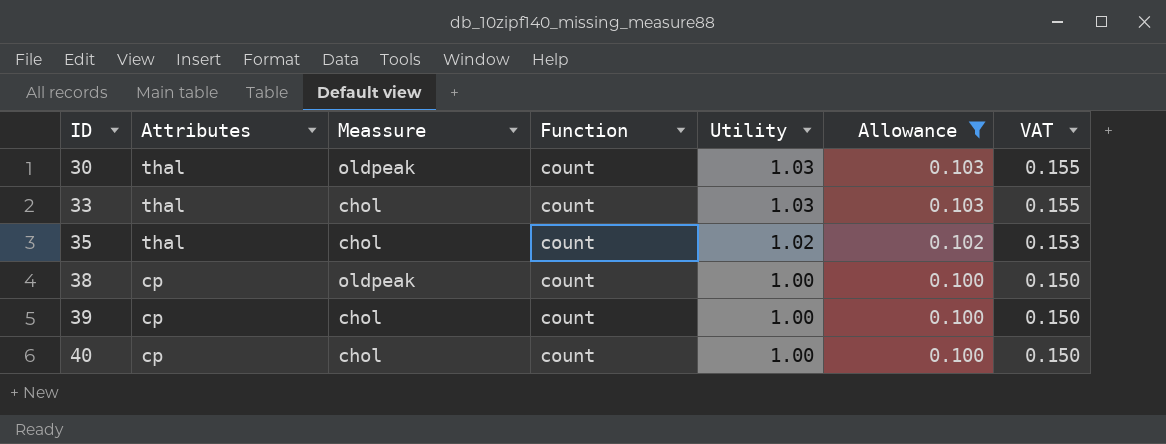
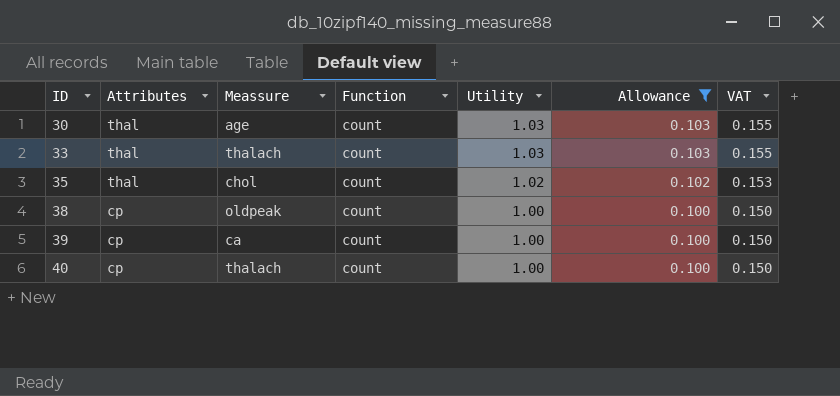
30 | Meassure: oldpeak -> age
33 | Meassure: chol -> thalach
39 | Meassure: chol -> ca
40 | Meassure: chol -> thalach

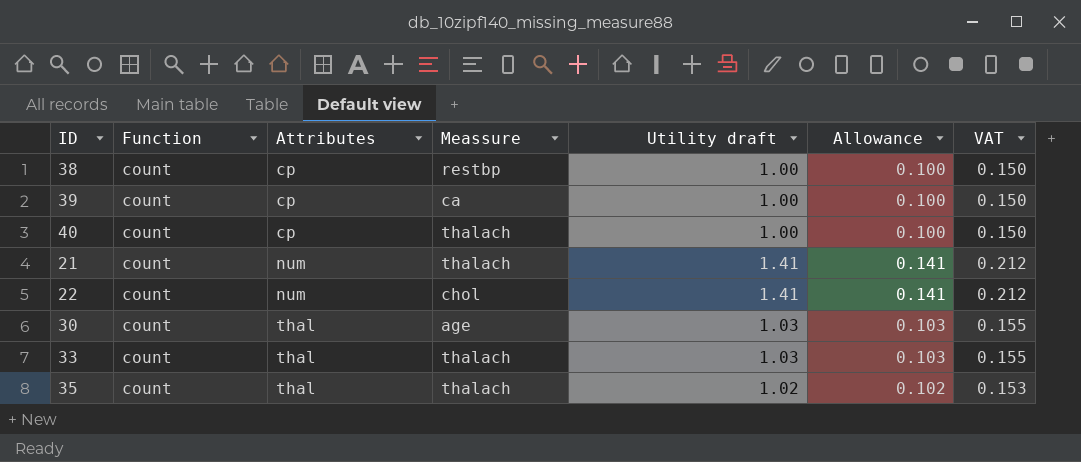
filter: Allowance != 0.141 -> none
row order: ID ascending -> Attributes ascending
column Function | position: 4 -> 2
column name: Utility -> Utility draft
38 | Meassure: oldpeak -> restbp
35 | Meassure: chol -> thalach

